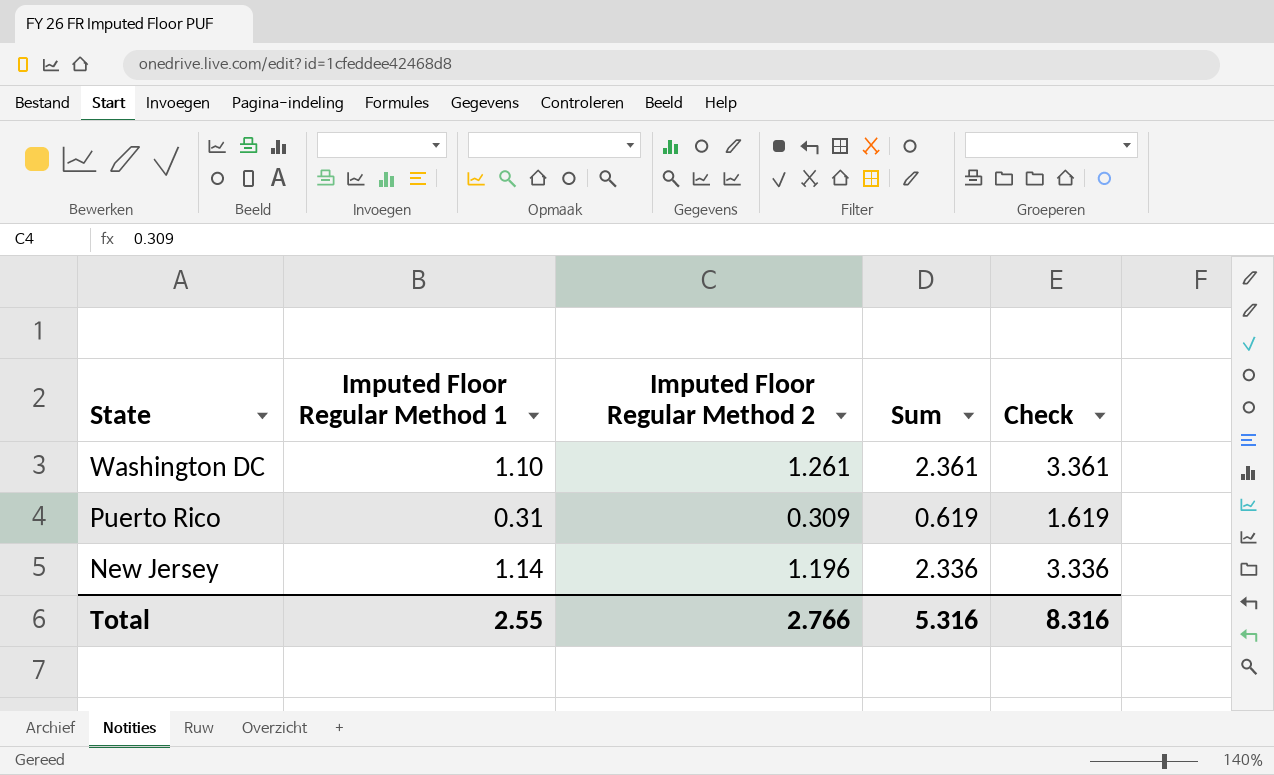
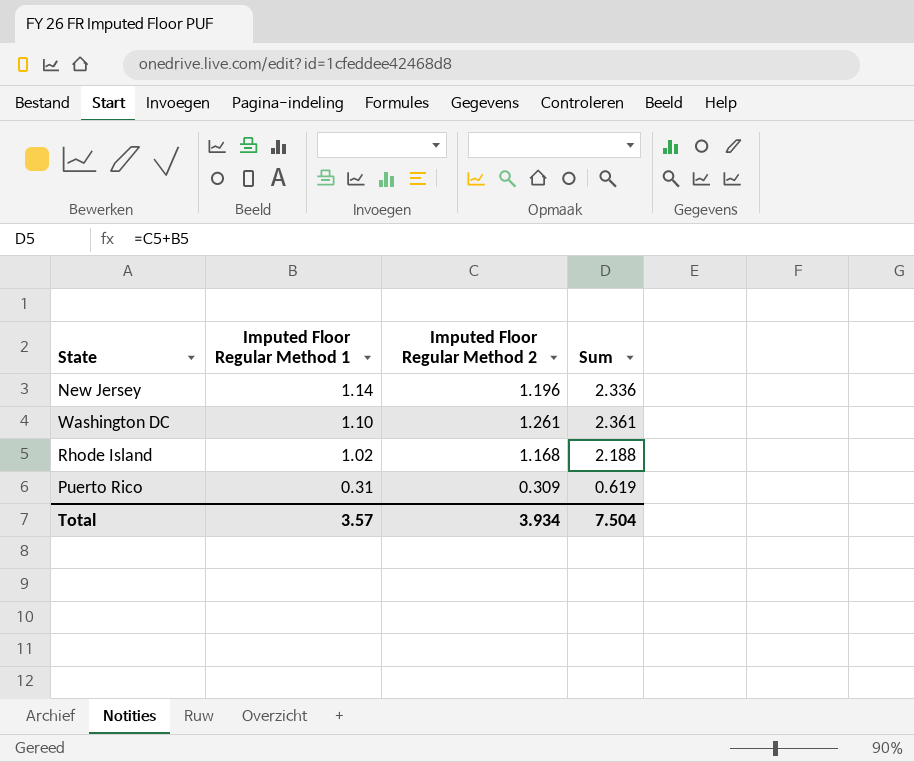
row order: State descending -> Imputed Floor Regular Method 1 descending
column Check | formula: [Sum] + 1 -> none
row Rhode Island: none -> 1.02 | 1.168 | 2.188
Total | Imputed Floor Regular Method 1: 2.55 -> 3.57
Total | Imputed Floor Regular Method 2: 2.766 -> 3.934
Total | Sum: 5.316 -> 7.504

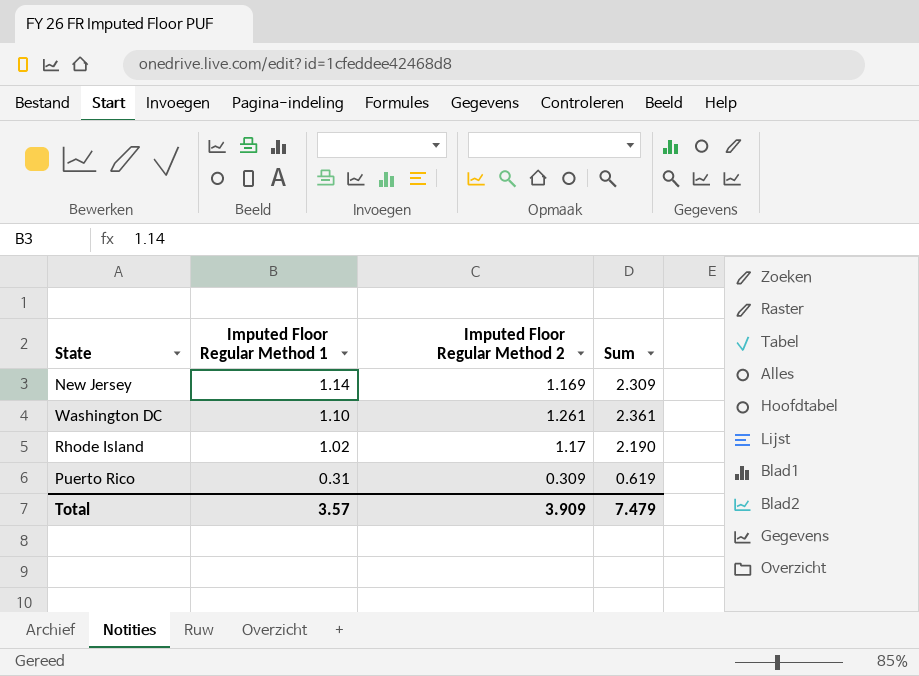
New Jersey | Imputed Floor Regular Method 2: 1.196 -> 1.169
New Jersey | Sum: 2.336 -> 2.309
Rhode Island | Imputed Floor Regular Method 2: 1.168 -> 1.17
Rhode Island | Sum: 2.188 -> 2.190
Total | Imputed Floor Regular Method 2: 3.934 -> 3.909
Total | Sum: 7.504 -> 7.479

